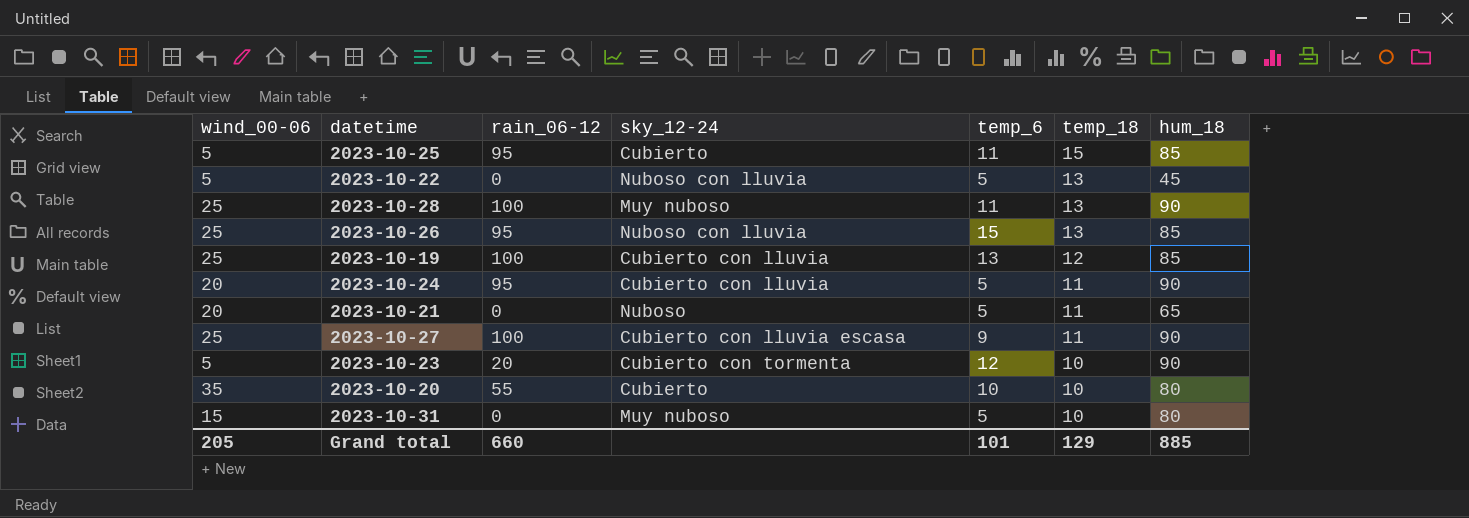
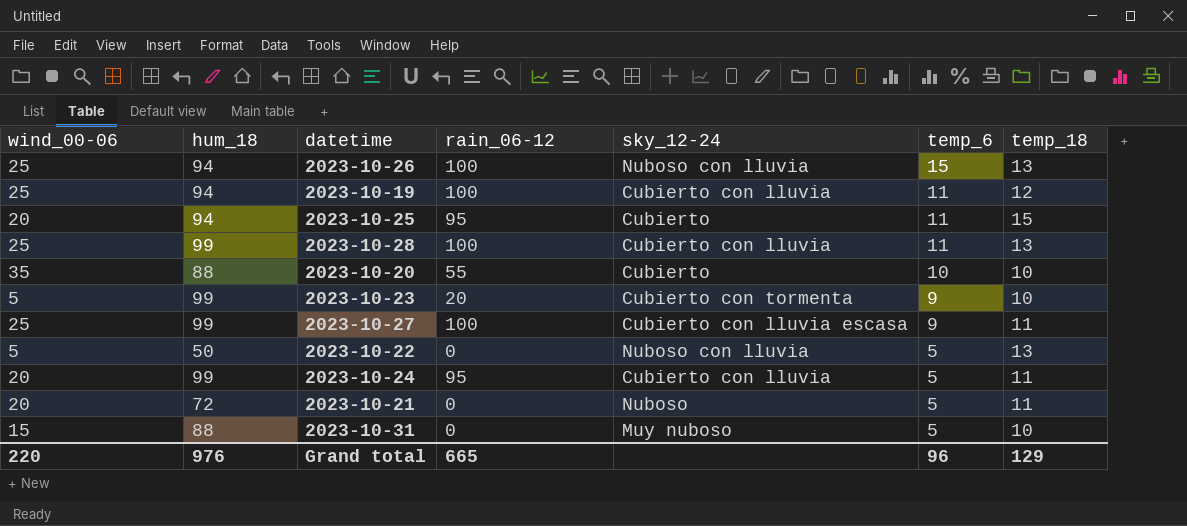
row order: temp_18 descending -> temp_6 descending
column hum_18 | position: 7 -> 2
2023-10-26 | hum_18: 85 -> 94
2023-10-26 | rain_06-12: 95 -> 100
2023-10-19 | hum_18: 85 -> 94
2023-10-19 | temp_6: 13 -> 11
2023-10-25 | wind_00-06: 5 -> 20
2023-10-25 | hum_18: 85 -> 94
2023-10-28 | hum_18: 90 -> 99
2023-10-28 | sky_12-24: Muy nuboso -> Cubierto con lluvia
2023-10-20 | hum_18: 80 -> 88
2023-10-23 | hum_18: 90 -> 99
2023-10-23 | temp_6: 12 -> 9
2023-10-27 | hum_18: 90 -> 99
2023-10-22 | hum_18: 45 -> 50
2023-10-24 | hum_18: 90 -> 99
2023-10-21 | hum_18: 65 -> 72
2023-10-31 | hum_18: 80 -> 88
Grand total | wind_00-06: 205 -> 220
Grand total | hum_18: 885 -> 976
Grand total | rain_06-12: 660 -> 665
Grand total | temp_6: 101 -> 96

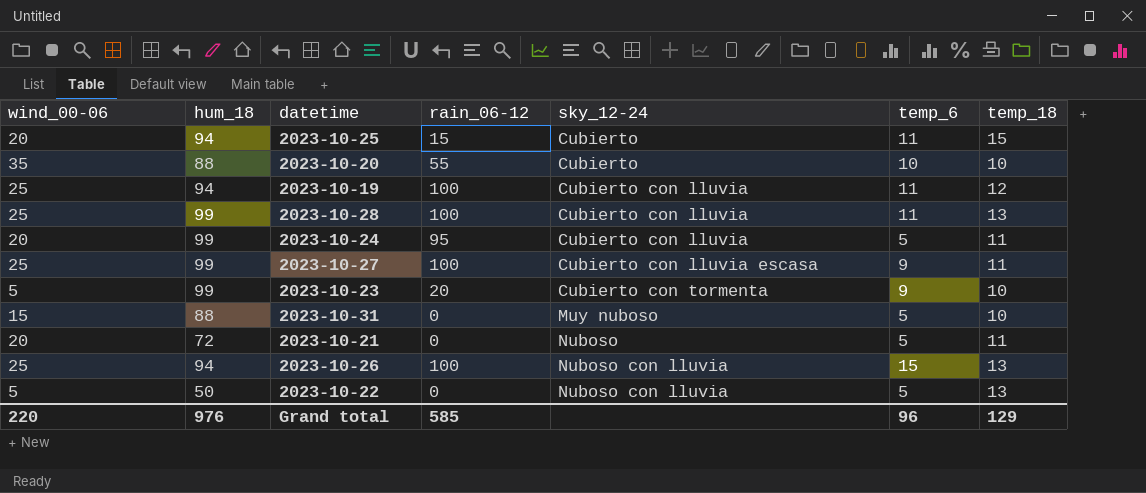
row order: temp_6 descending -> sky_12-24 ascending
2023-10-25 | rain_06-12: 95 -> 15
Grand total | rain_06-12: 665 -> 585

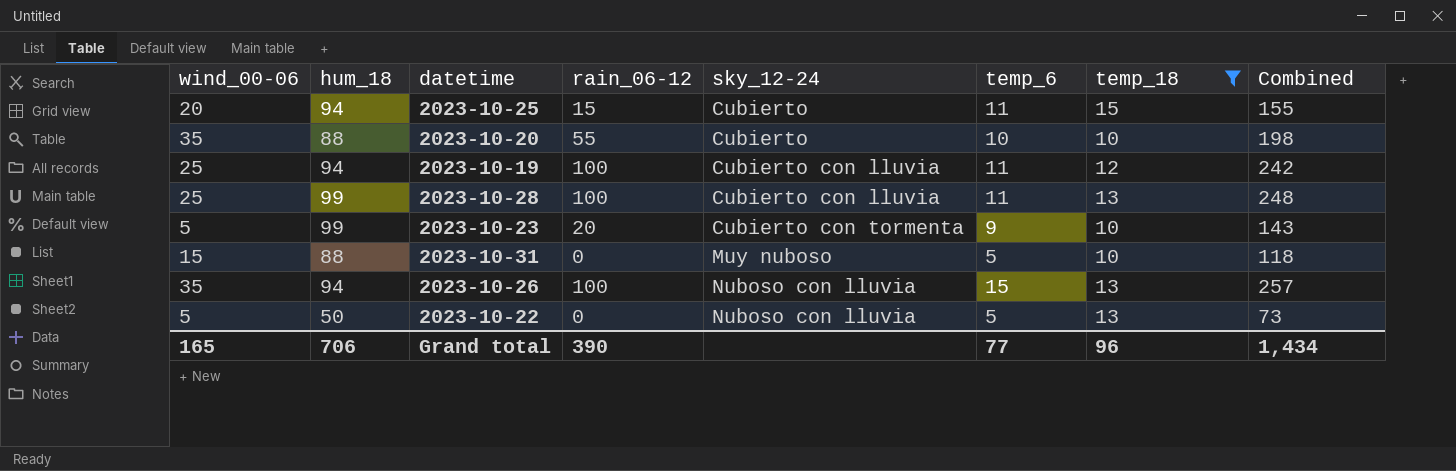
filter: none -> temp_18 != 11
column Combined | formula: none -> [wind_00-06] + [hum_18] + [rain_06-12] + [temp_6] + [temp_18]
2023-10-26 | wind_00-06: 25 -> 35
Grand total | wind_00-06: 220 -> 165
Grand total | hum_18: 976 -> 706
Grand total | rain_06-12: 585 -> 390
Grand total | temp_6: 96 -> 77
Grand total | temp_18: 129 -> 96

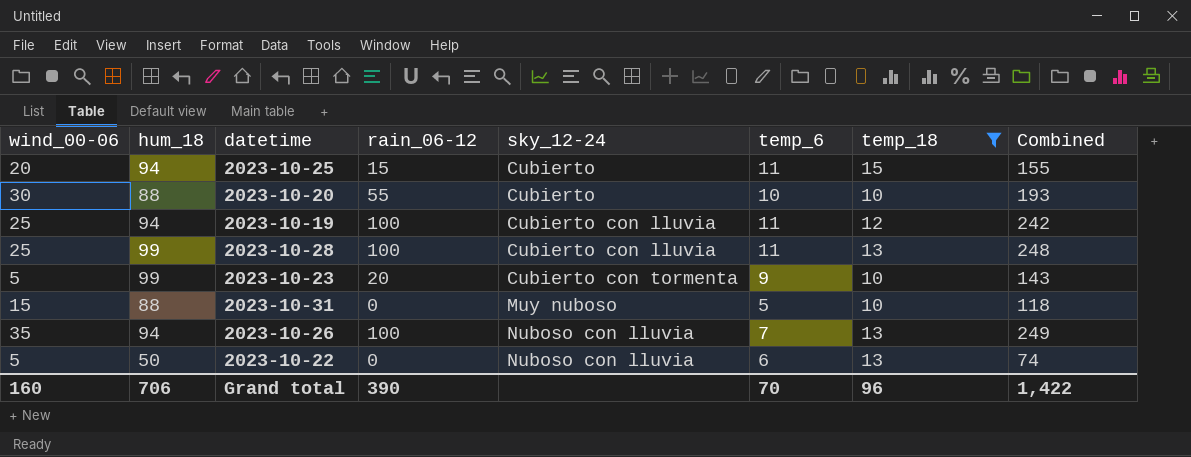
2023-10-20 | wind_00-06: 35 -> 30
2023-10-20 | Combined: 198 -> 193
2023-10-26 | temp_6: 15 -> 7
2023-10-26 | Combined: 257 -> 249
2023-10-22 | temp_6: 5 -> 6
2023-10-22 | Combined: 73 -> 74
Grand total | wind_00-06: 165 -> 160
Grand total | temp_6: 77 -> 70
Grand total | Combined: 1,434 -> 1,422

